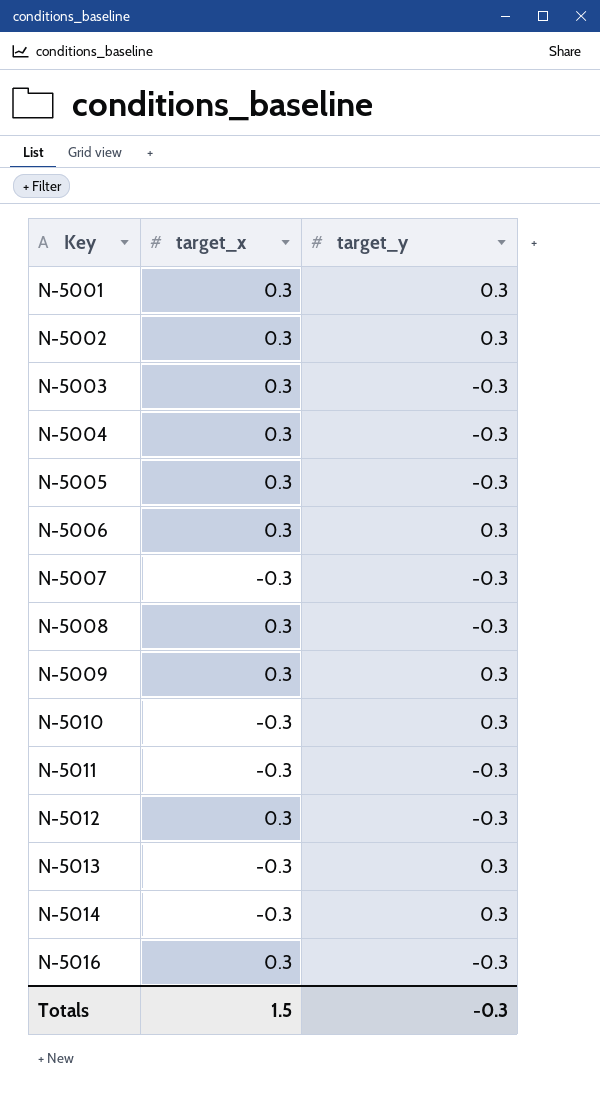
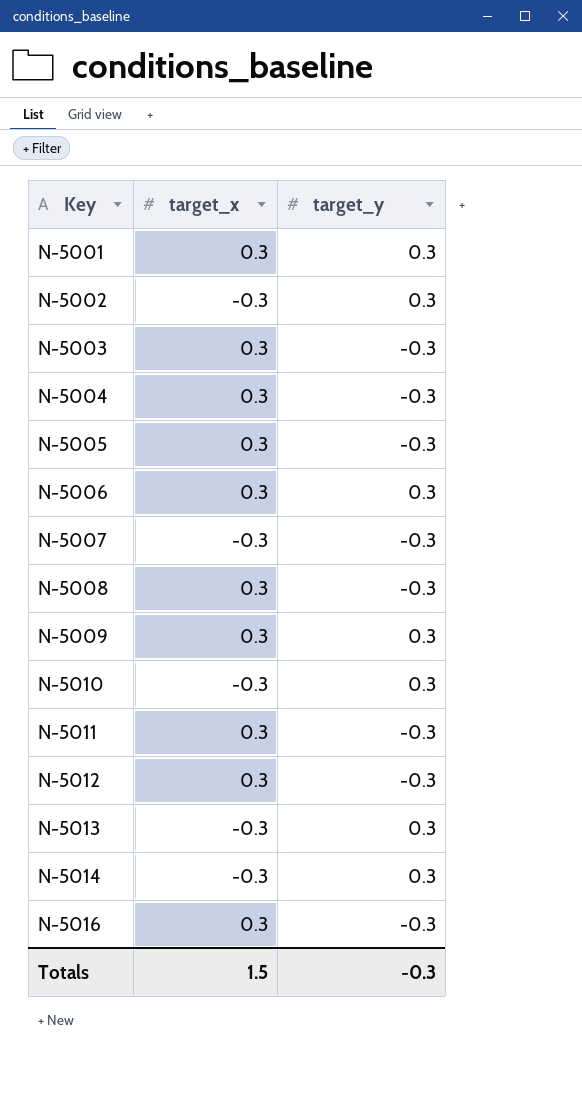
N-5002 | target_x: 0.3 -> -0.3
N-5011 | target_x: -0.3 -> 0.3

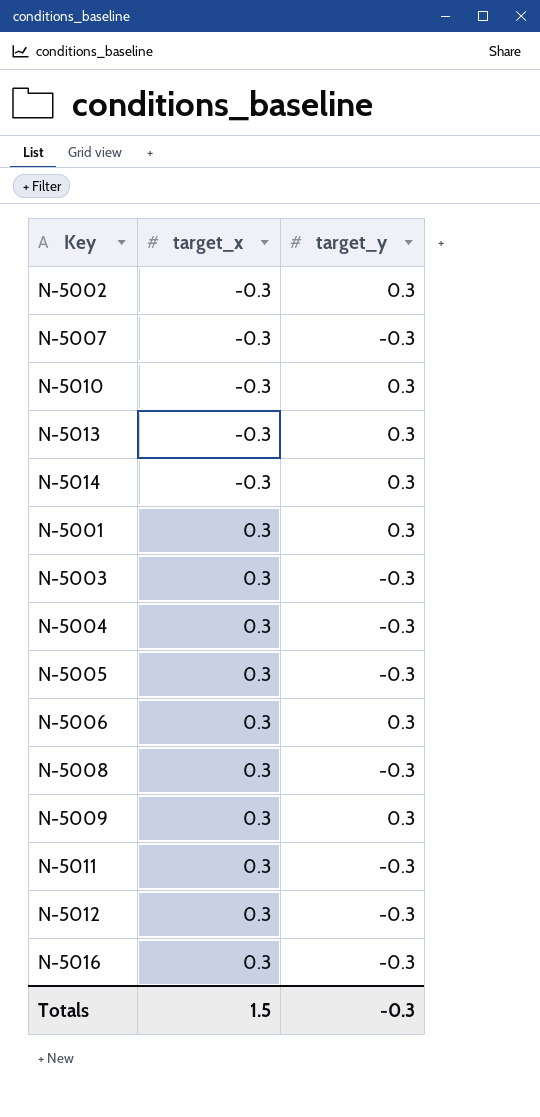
row order: Key ascending -> target_x ascending

